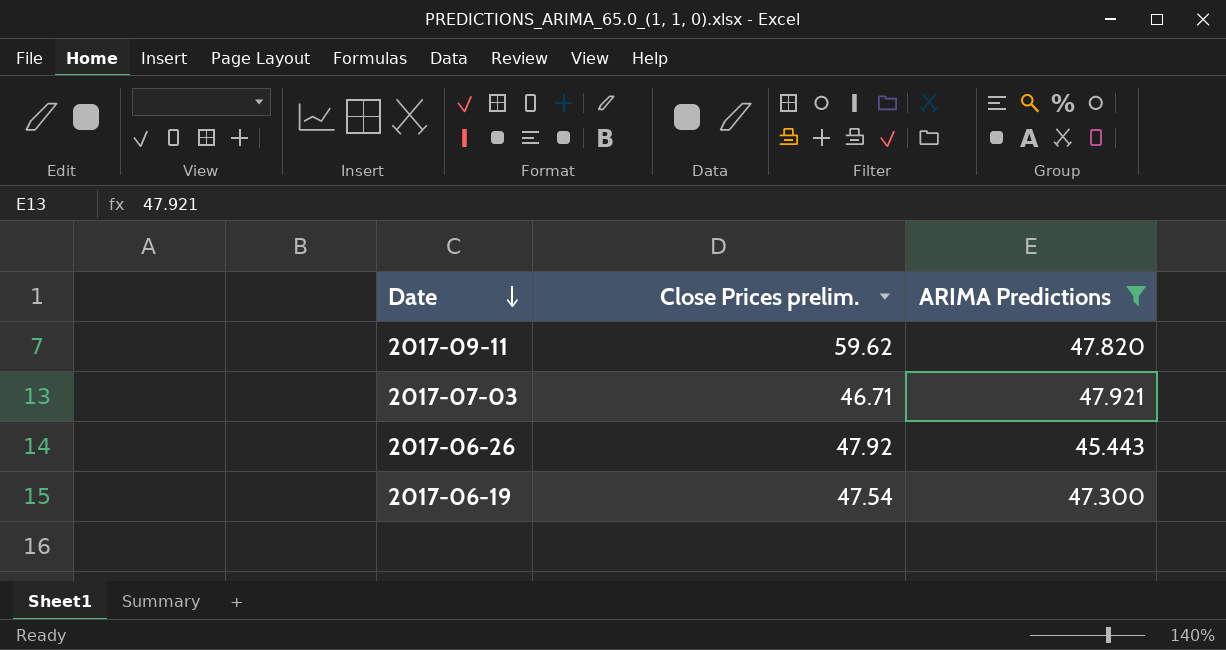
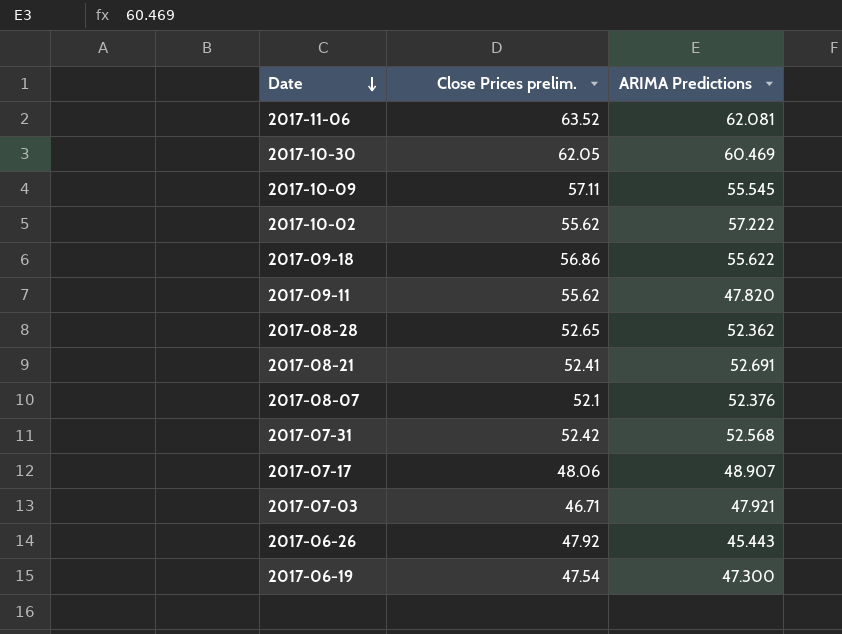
filter: ARIMA Predictions <= 47.921 -> none
2017-09-11 | Close Prices prelim.: 59.62 -> 55.62

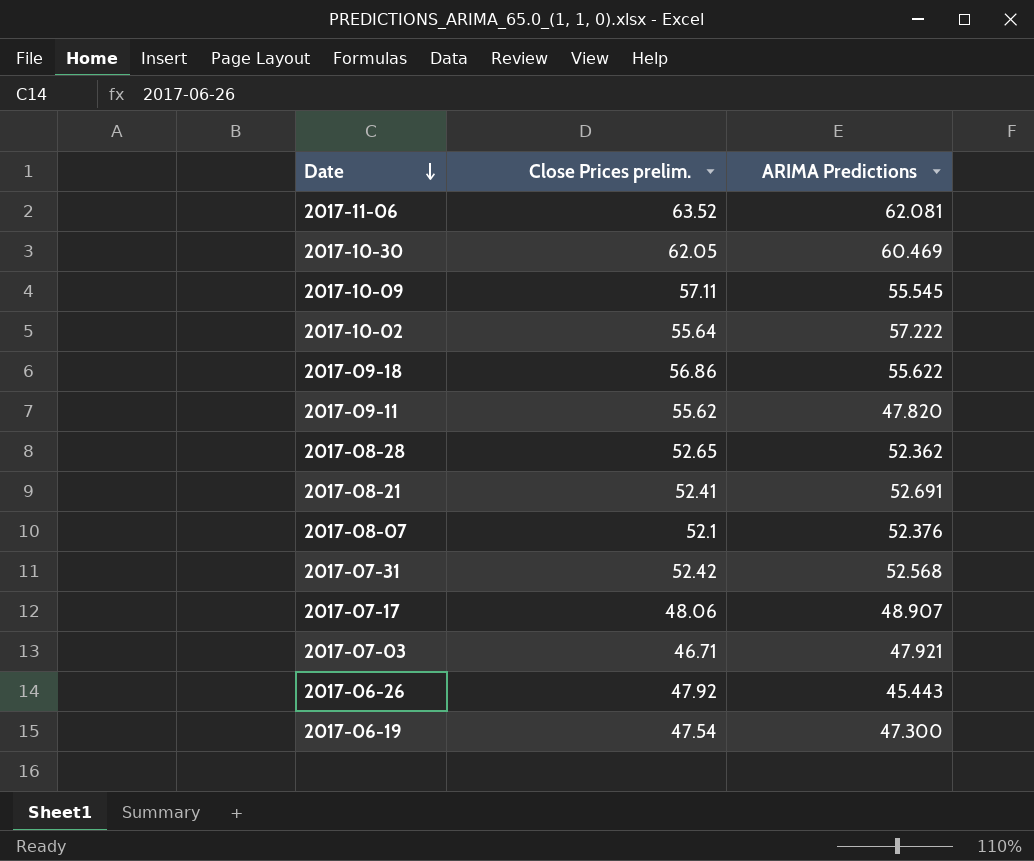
2017-10-02 | Close Prices prelim.: 55.62 -> 55.64

